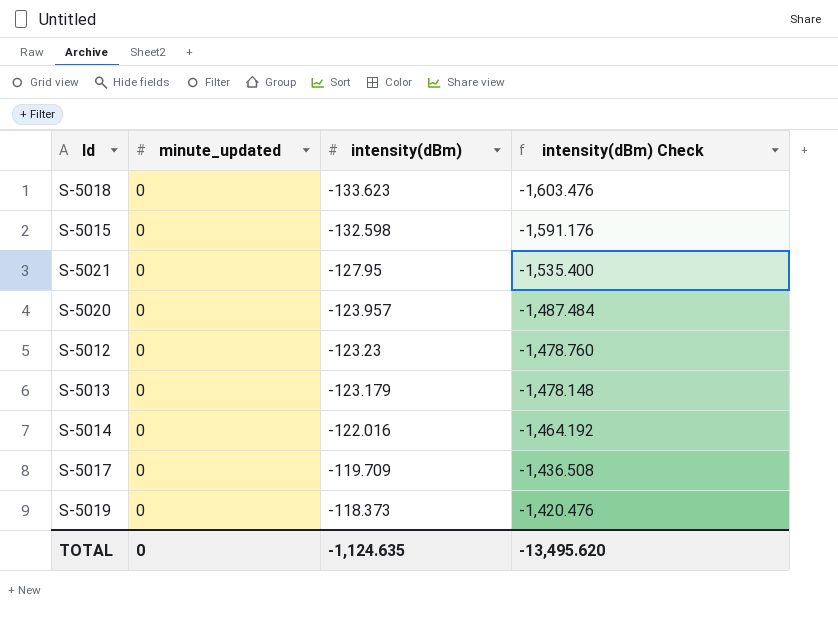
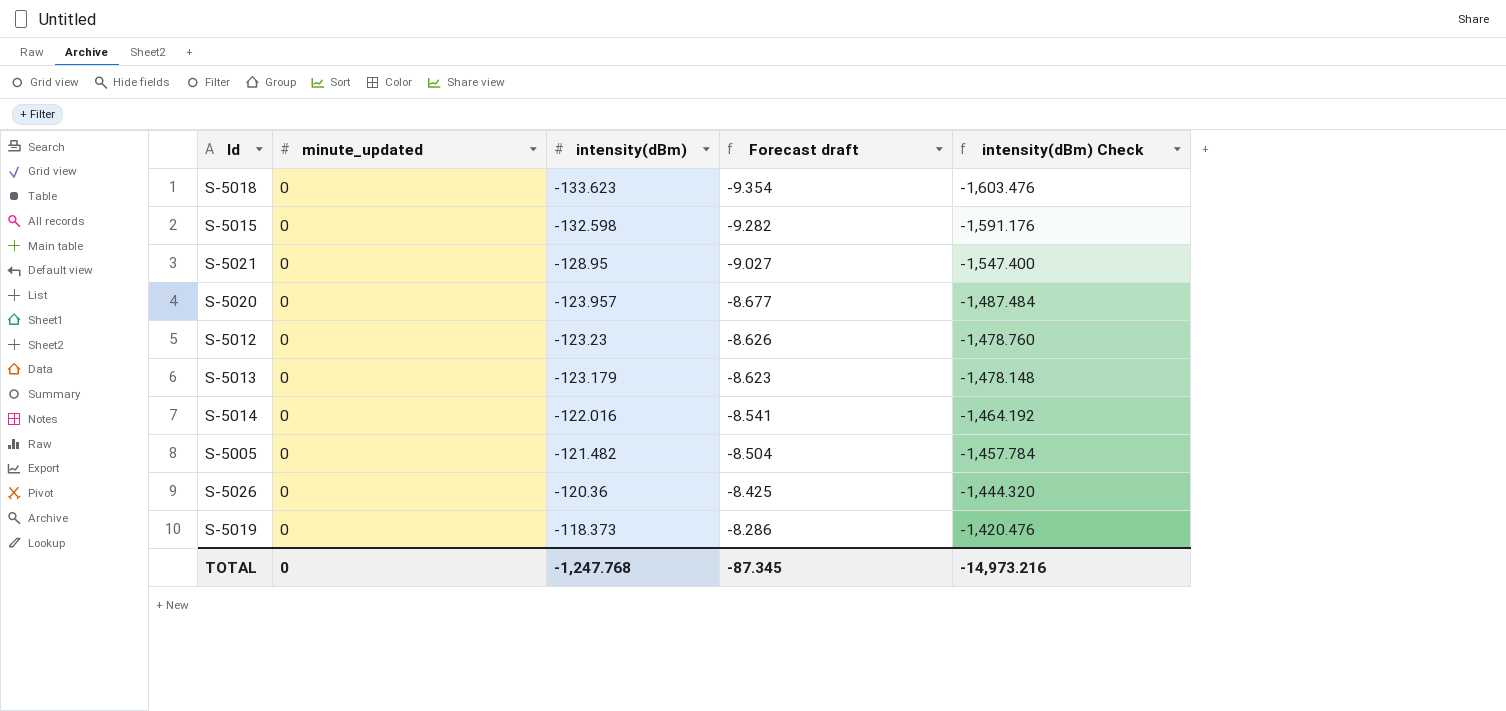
column Forecast draft | formula: none -> [intensity(dBm)] * 0.07
row S-5017: 0 | -119.709 | -1,436.508 -> none
S-5021 | intensity(dBm): -127.95 -> -128.95
S-5021 | intensity(dBm) Check: -1,535.400 -> -1,547.400
row S-5005: none -> 0 | -121.482 | -8.504 | -1,457.784
row S-5026: none -> 0 | -120.36 | -8.425 | -1,444.320
TOTAL | intensity(dBm): -1,124.635 -> -1,247.768
TOTAL | intensity(dBm) Check: -13,495.620 -> -14,973.216

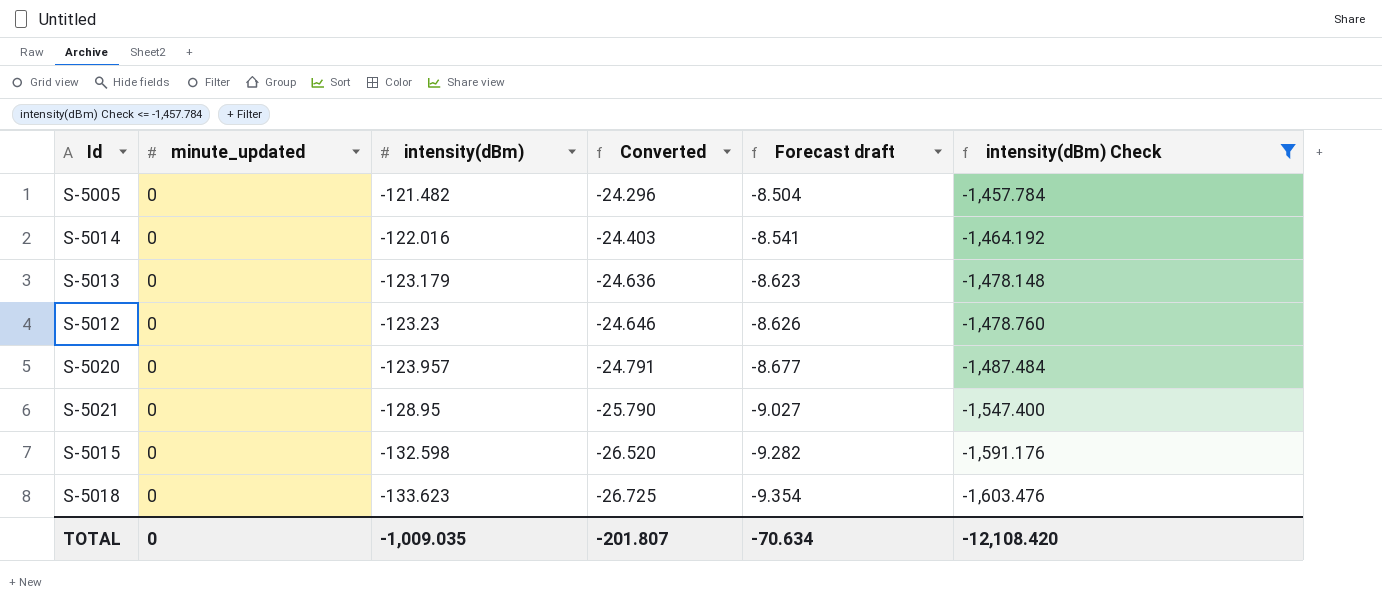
filter: none -> intensity(dBm) Check <= -1,457.784
row order: intensity(dBm) ascending -> intensity(dBm) descending
column Converted | formula: none -> [intensity(dBm)] * 0.2
TOTAL | intensity(dBm): -1,247.768 -> -1,009.035
TOTAL | Forecast draft: -87.345 -> -70.634
TOTAL | intensity(dBm) Check: -14,973.216 -> -12,108.420

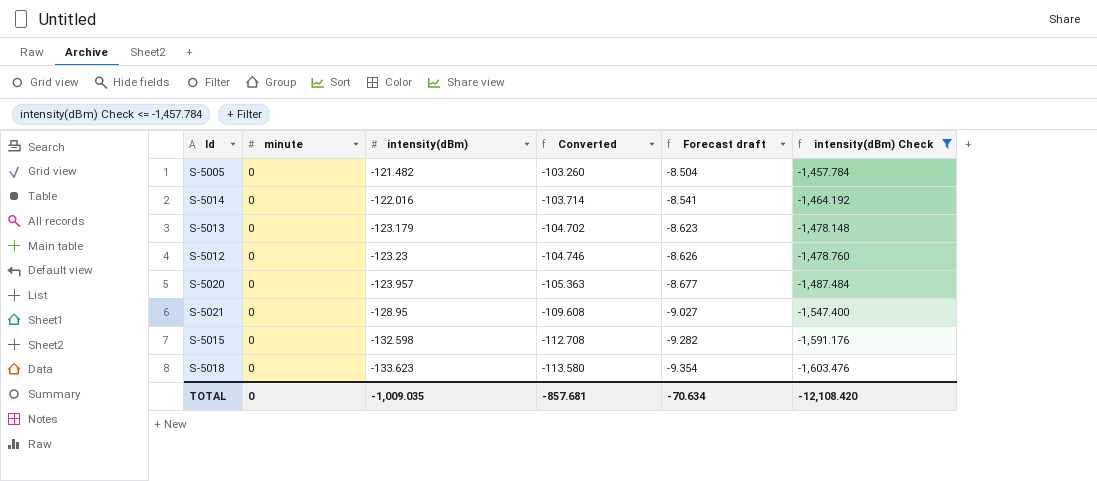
column name: minute_updated -> minute
column Converted | formula: [intensity(dBm)] * 0.2 -> [intensity(dBm)] * 0.85
TOTAL | Converted: -201.807 -> -857.681

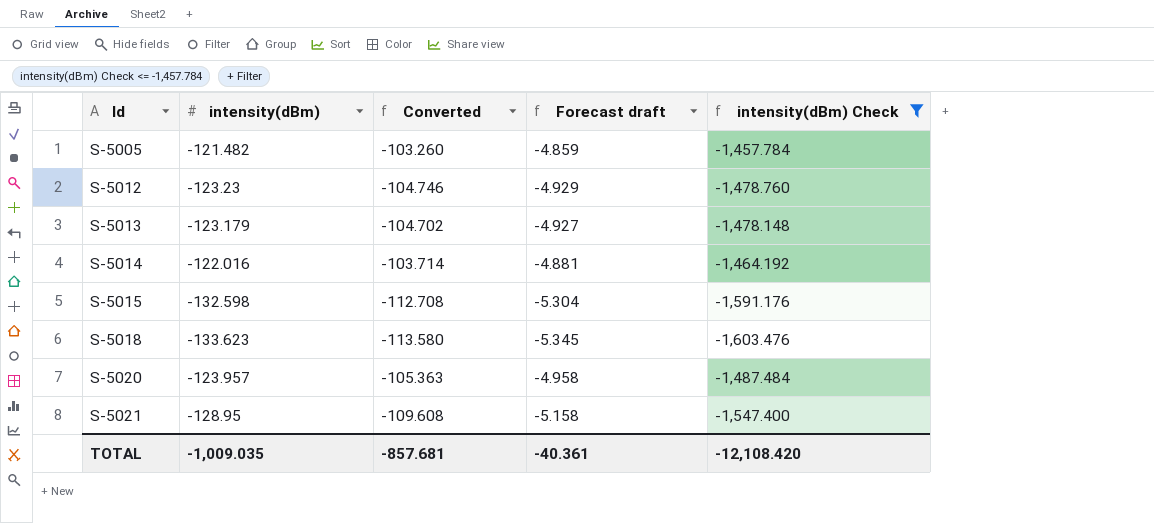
row order: intensity(dBm) descending -> Id ascending
column minute | position: 2 -> none
column Forecast draft | formula: [intensity(dBm)] * 0.07 -> [intensity(dBm)] * 0.04
TOTAL | Forecast draft: -70.634 -> -40.361

